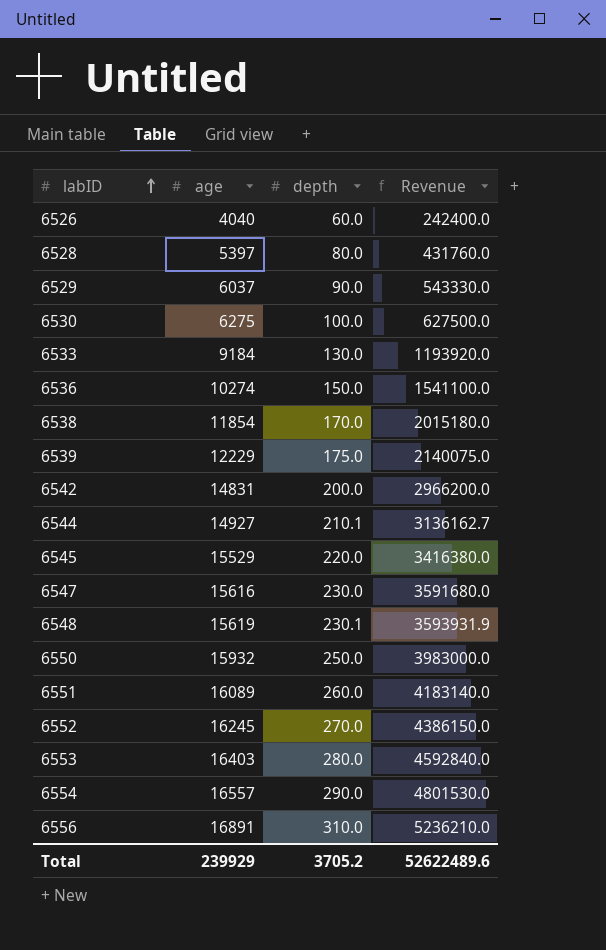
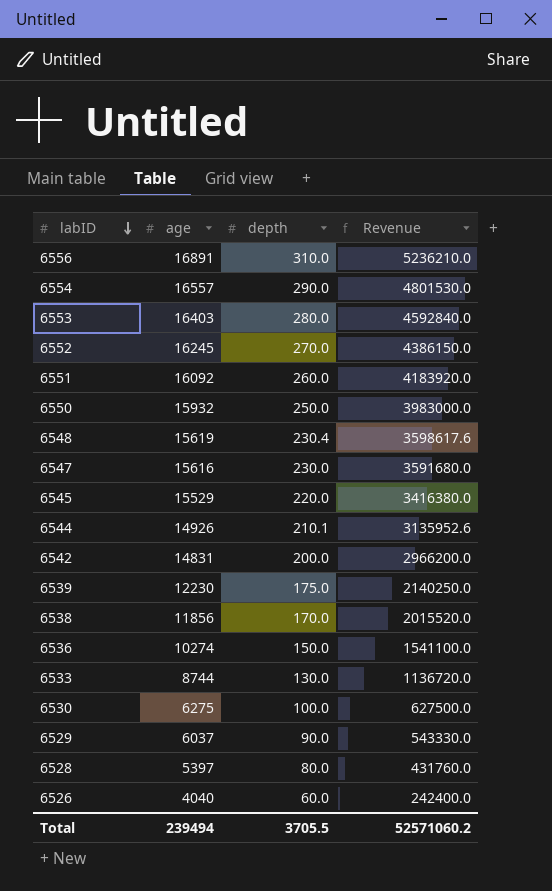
row order: labID ascending -> labID descending
6551 | age: 16089 -> 16092
6551 | Revenue: 4183140.0 -> 4183920.0
6548 | depth: 230.1 -> 230.4
6548 | Revenue: 3593931.9 -> 3598617.6
6544 | age: 14927 -> 14926
6544 | Revenue: 3136162.7 -> 3135952.6
6539 | age: 12229 -> 12230
6539 | Revenue: 2140075.0 -> 2140250.0
6538 | age: 11854 -> 11856
6538 | Revenue: 2015180.0 -> 2015520.0
6533 | age: 9184 -> 8744
6533 | Revenue: 1193920.0 -> 1136720.0
Total | age: 239929 -> 239494
Total | depth: 3705.2 -> 3705.5
Total | Revenue: 52622489.6 -> 52571060.2

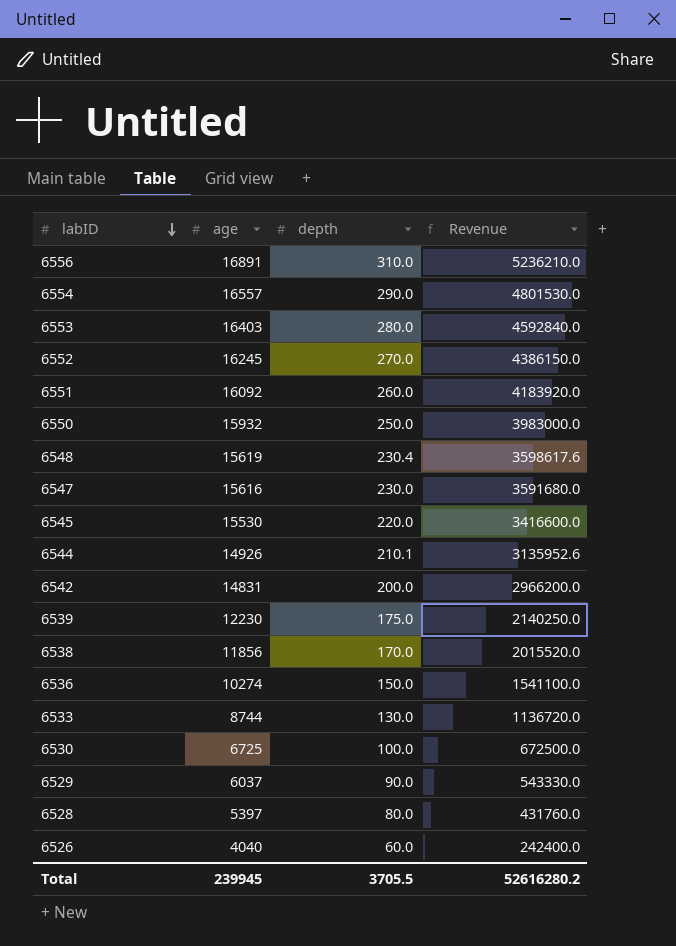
6545 | age: 15529 -> 15530
6545 | Revenue: 3416380.0 -> 3416600.0
6530 | age: 6275 -> 6725
6530 | Revenue: 627500.0 -> 672500.0
Total | age: 239494 -> 239945
Total | Revenue: 52571060.2 -> 52616280.2

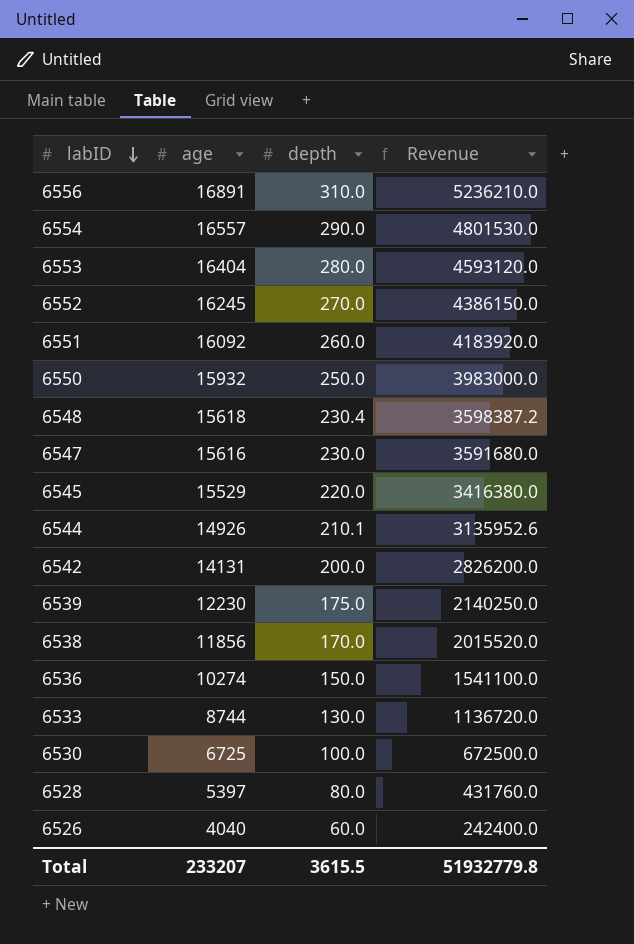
row 6529: 6037 | 90.0 | 543330.0 -> none
6553 | age: 16403 -> 16404
6553 | Revenue: 4592840.0 -> 4593120.0
6548 | age: 15619 -> 15618
6548 | Revenue: 3598617.6 -> 3598387.2
6545 | age: 15530 -> 15529
6545 | Revenue: 3416600.0 -> 3416380.0
6542 | age: 14831 -> 14131
6542 | Revenue: 2966200.0 -> 2826200.0
Total | age: 239945 -> 233207
Total | depth: 3705.5 -> 3615.5
Total | Revenue: 52616280.2 -> 51932779.8

